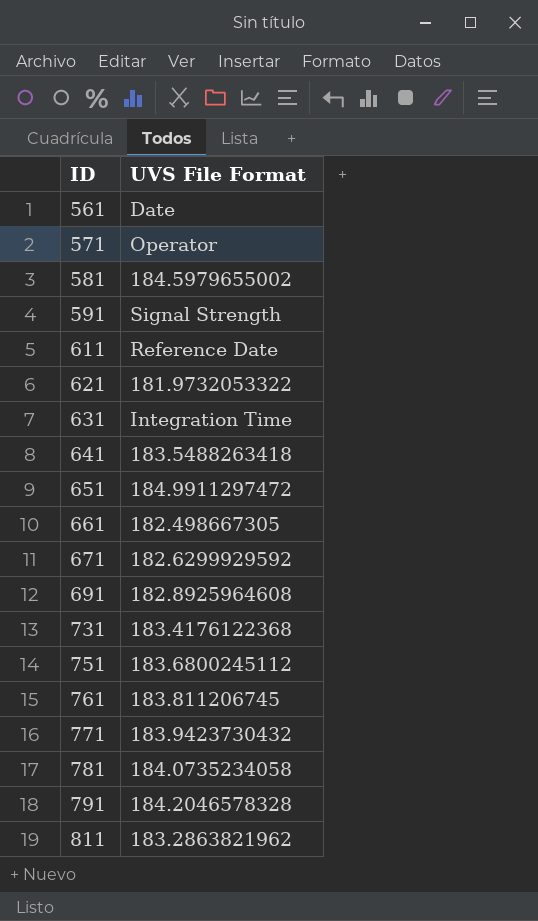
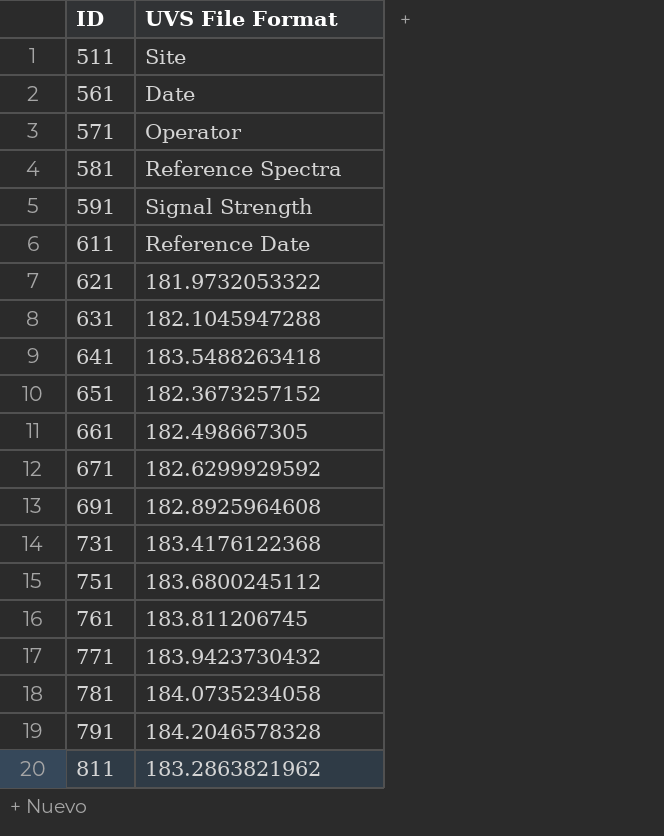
row 511: none -> Site
581 | UVS File Format: 184.5979655002 -> Reference Spectra
631 | UVS File Format: Integration Time -> 182.1045947288
651 | UVS File Format: 184.9911297472 -> 182.3673257152

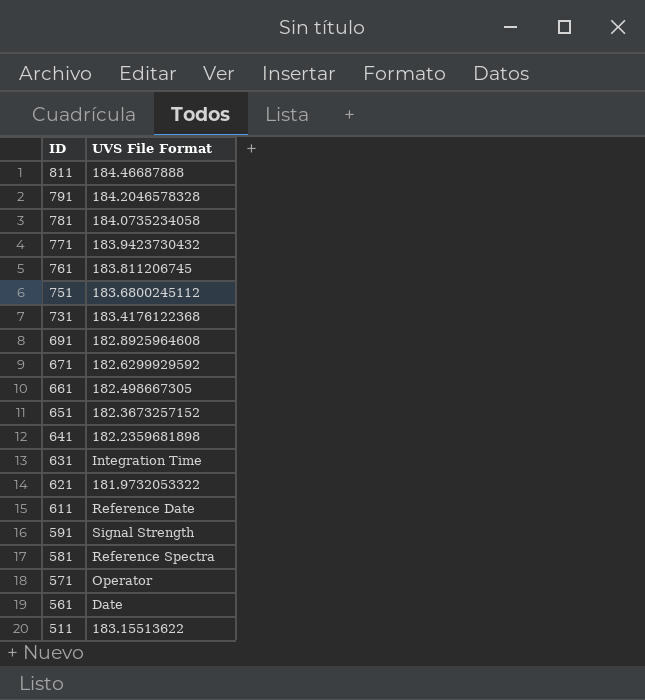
row order: ID ascending -> ID descending
811 | UVS File Format: 183.2863821962 -> 184.46687888
641 | UVS File Format: 183.5488263418 -> 182.2359681898
631 | UVS File Format: 182.1045947288 -> Integration Time
511 | UVS File Format: Site -> 183.15513622

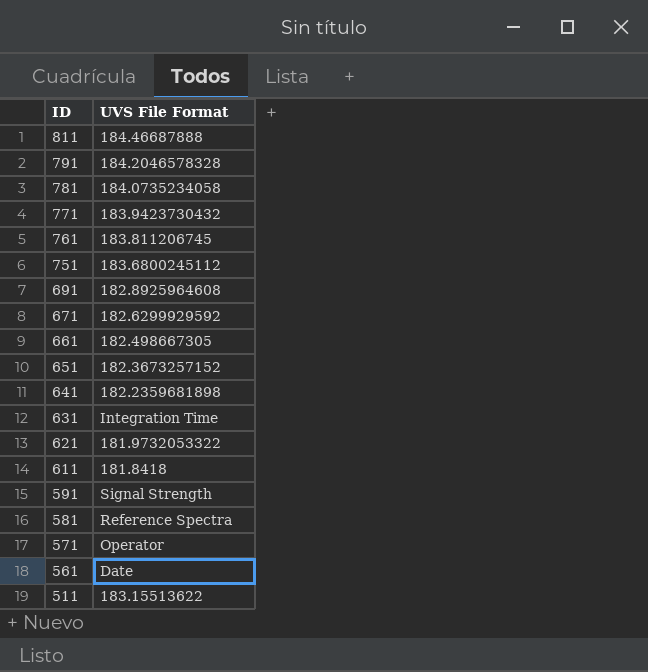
row 731: 183.4176122368 -> none
611 | UVS File Format: Reference Date -> 181.8418

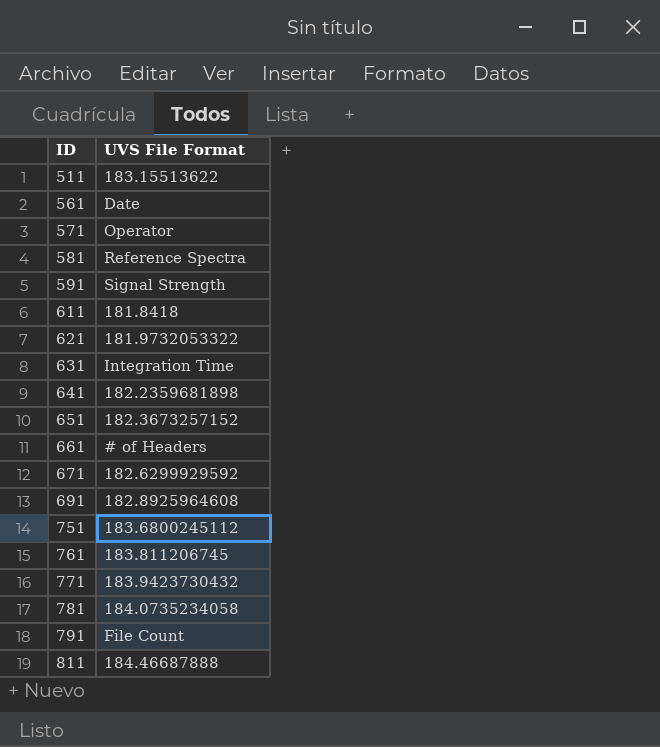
row order: ID descending -> ID ascending
661 | UVS File Format: 182.498667305 -> # of Headers
791 | UVS File Format: 184.2046578328 -> File Count

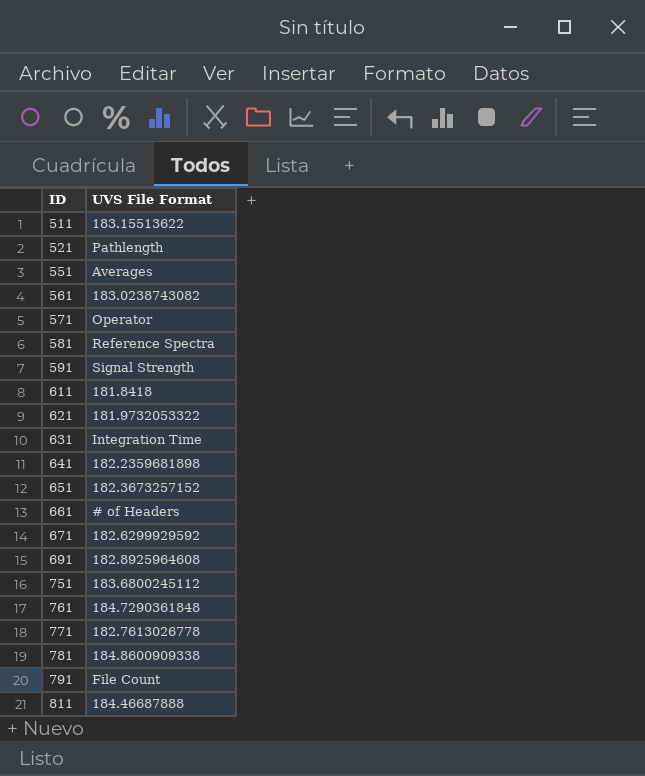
row 521: none -> Pathlength
row 551: none -> Averages
561 | UVS File Format: Date -> 183.0238743082
761 | UVS File Format: 183.811206745 -> 184.7290361848
771 | UVS File Format: 183.9423730432 -> 182.7613026778
781 | UVS File Format: 184.0735234058 -> 184.8600909338

